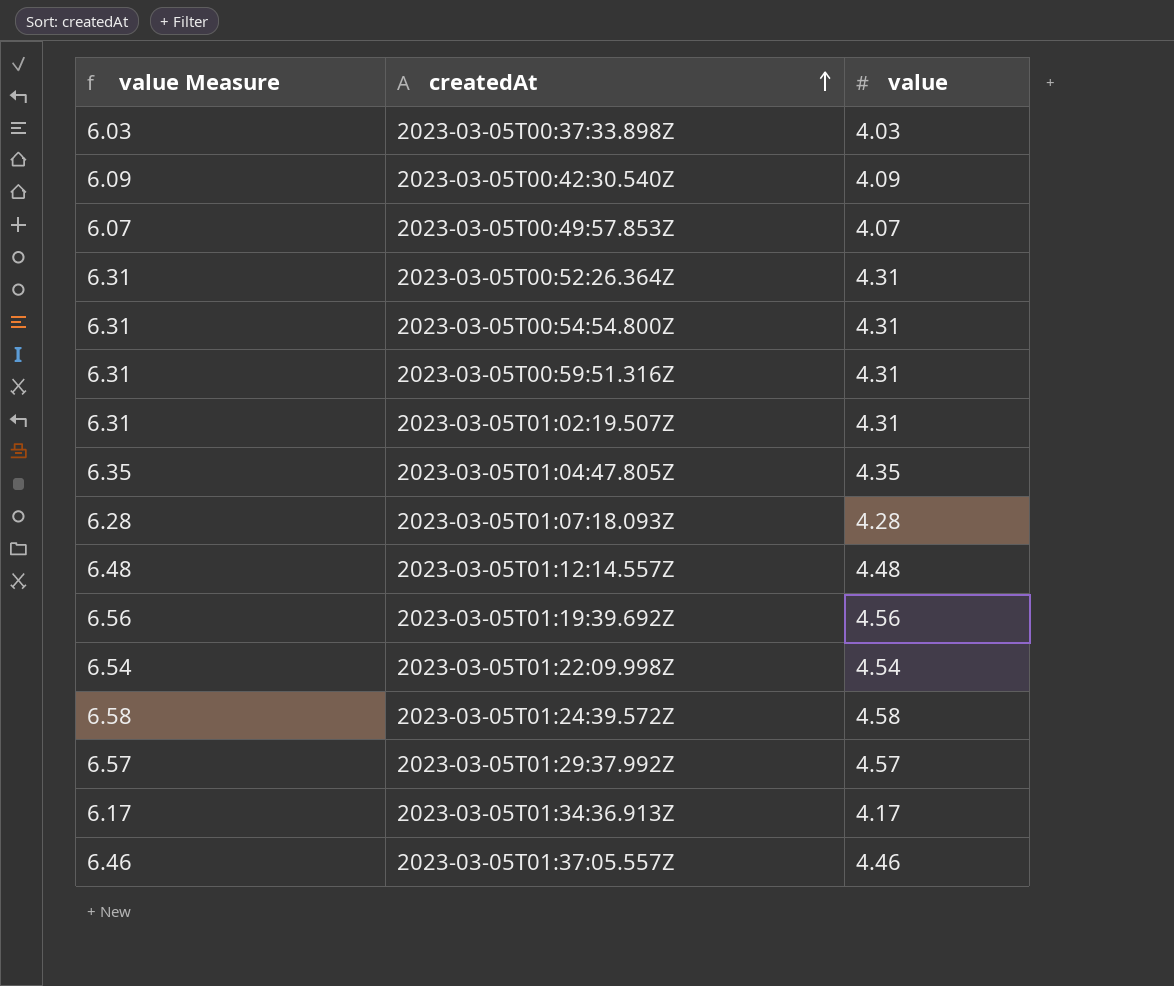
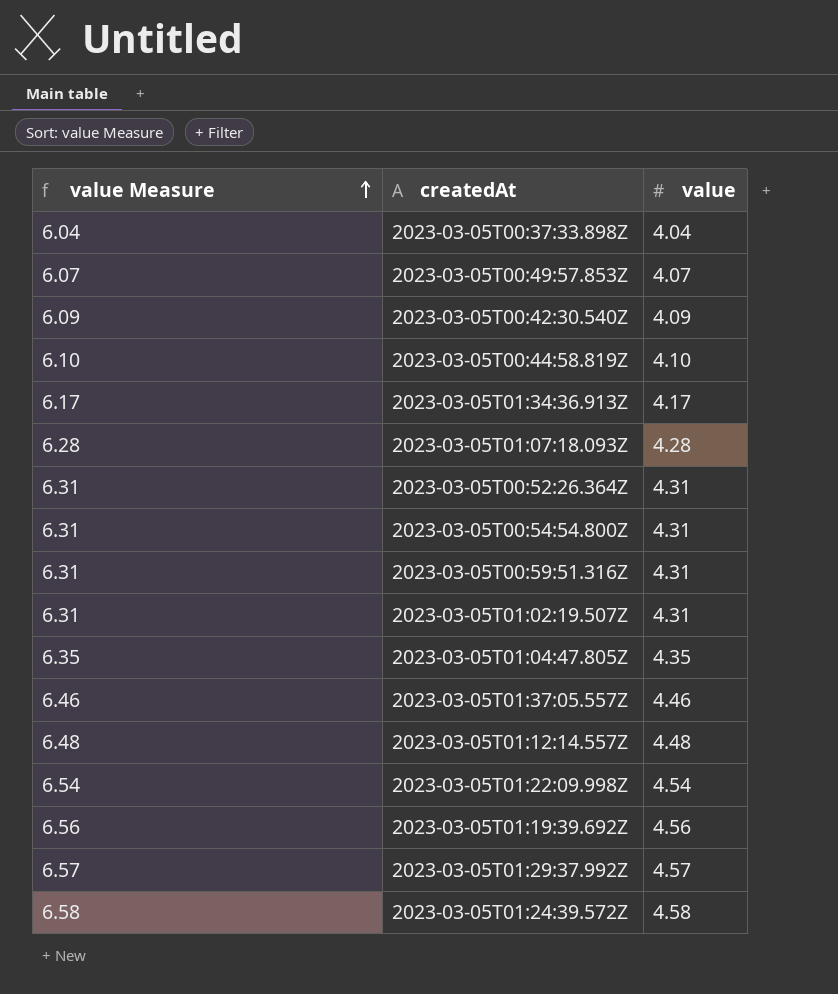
row order: createdAt ascending -> value Measure ascending
2023-03-05T00:37:33.898Z | value Measure: 6.03 -> 6.04
2023-03-05T00:37:33.898Z | value: 4.03 -> 4.04
row 2023-03-05T00:44:58.819Z: none -> 6.10 | 4.10

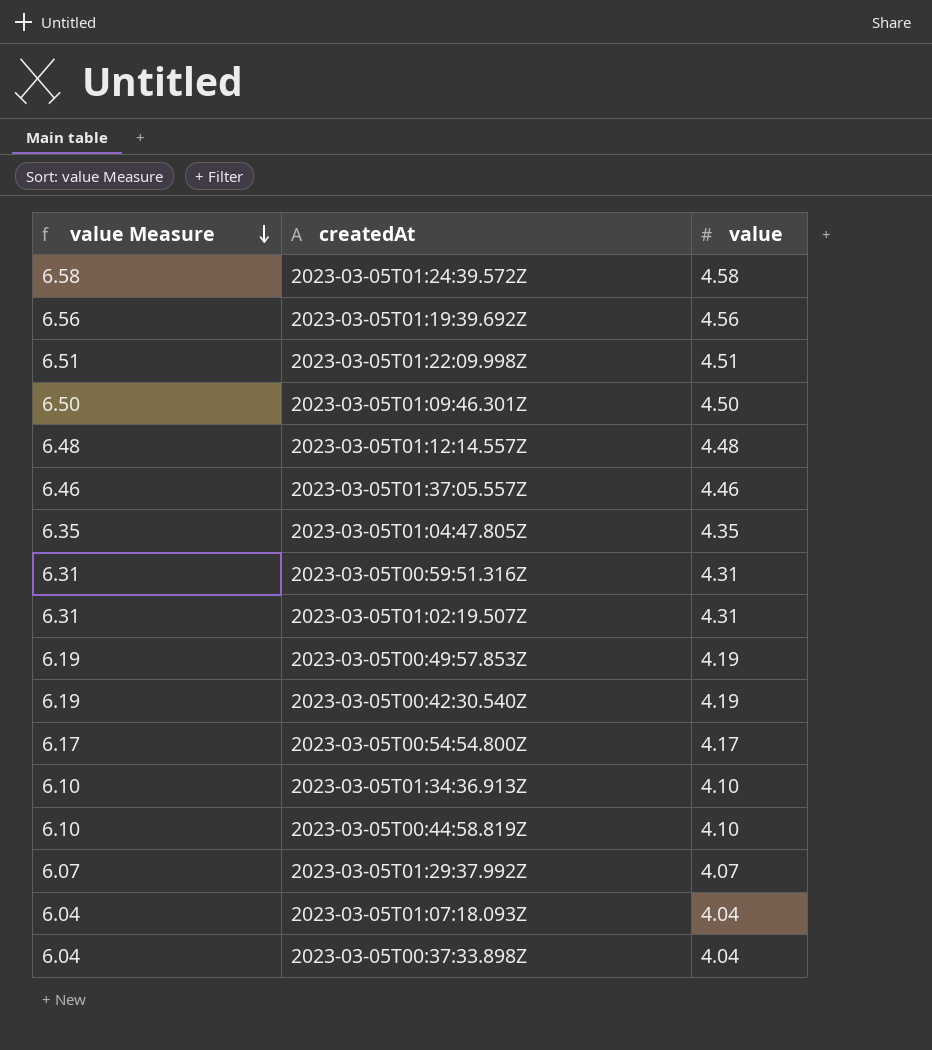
row order: value Measure ascending -> value Measure descending
row 2023-03-05T00:52:26.364Z: 6.31 | 4.31 -> none
2023-03-05T01:22:09.998Z | value Measure: 6.54 -> 6.51
2023-03-05T01:22:09.998Z | value: 4.54 -> 4.51
row 2023-03-05T01:09:46.301Z: none -> 6.50 | 4.50
2023-03-05T00:49:57.853Z | value Measure: 6.07 -> 6.19
2023-03-05T00:49:57.853Z | value: 4.07 -> 4.19
2023-03-05T00:42:30.540Z | value Measure: 6.09 -> 6.19
2023-03-05T00:42:30.540Z | value: 4.09 -> 4.19
2023-03-05T00:54:54.800Z | value Measure: 6.31 -> 6.17
2023-03-05T00:54:54.800Z | value: 4.31 -> 4.17
2023-03-05T01:34:36.913Z | value Measure: 6.17 -> 6.10
2023-03-05T01:34:36.913Z | value: 4.17 -> 4.10
2023-03-05T01:29:37.992Z | value Measure: 6.57 -> 6.07
2023-03-05T01:29:37.992Z | value: 4.57 -> 4.07
2023-03-05T01:07:18.093Z | value Measure: 6.28 -> 6.04
2023-03-05T01:07:18.093Z | value: 4.28 -> 4.04

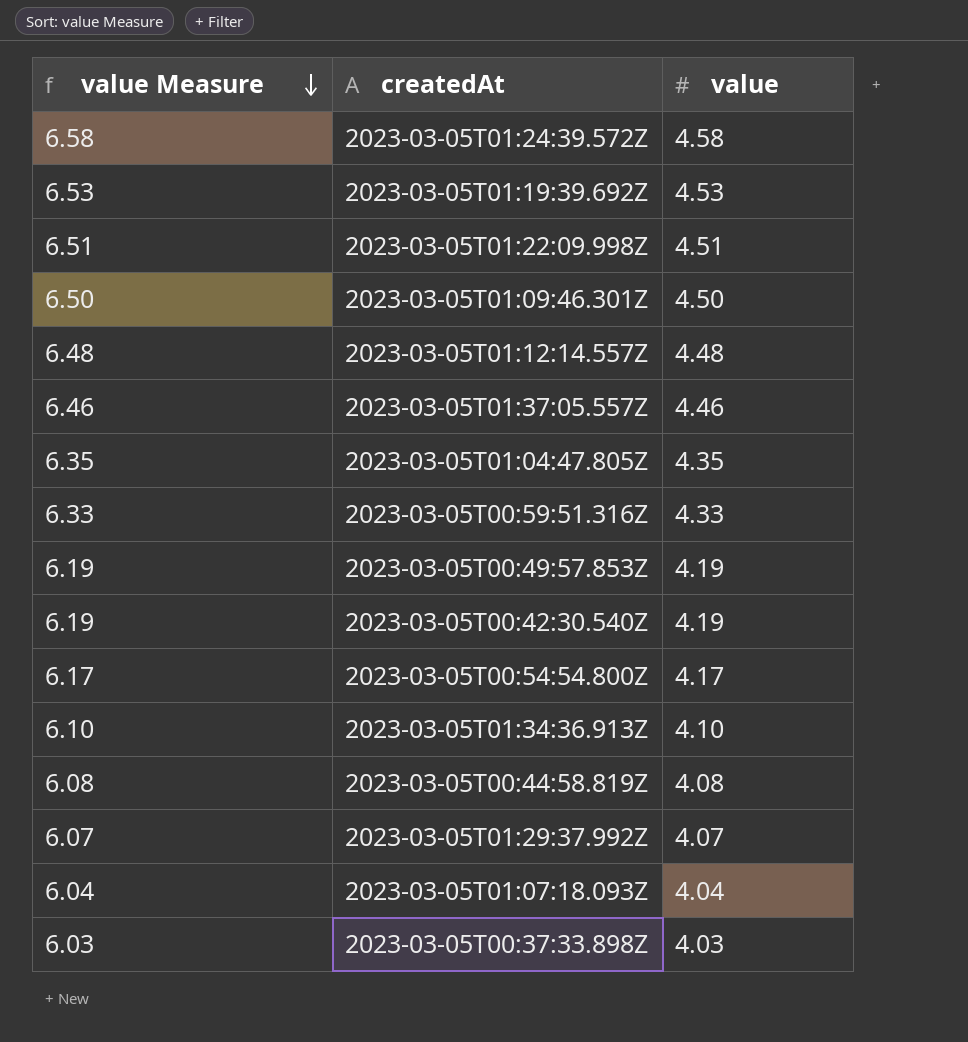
row 2023-03-05T01:02:19.507Z: 6.31 | 4.31 -> none
2023-03-05T01:19:39.692Z | value Measure: 6.56 -> 6.53
2023-03-05T01:19:39.692Z | value: 4.56 -> 4.53
2023-03-05T00:59:51.316Z | value Measure: 6.31 -> 6.33
2023-03-05T00:59:51.316Z | value: 4.31 -> 4.33
2023-03-05T00:44:58.819Z | value Measure: 6.10 -> 6.08
2023-03-05T00:44:58.819Z | value: 4.10 -> 4.08
2023-03-05T00:37:33.898Z | value Measure: 6.04 -> 6.03
2023-03-05T00:37:33.898Z | value: 4.04 -> 4.03

